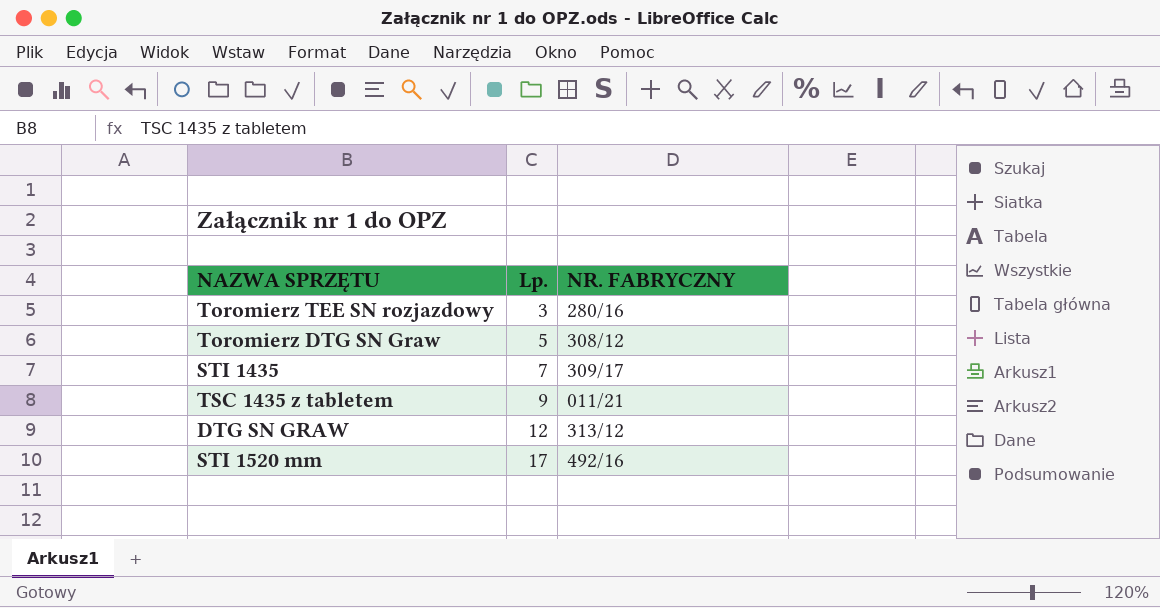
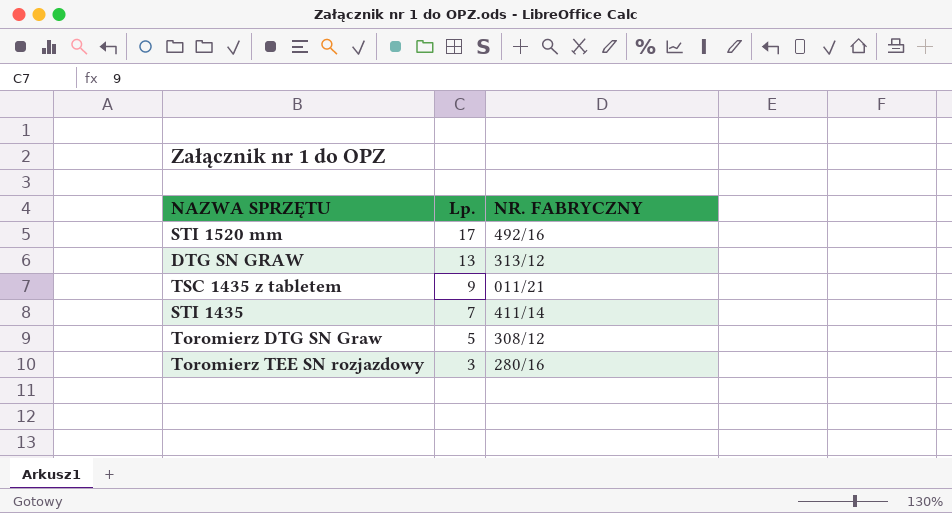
row order: Lp. ascending -> Lp. descending
DTG SN GRAW | Lp.: 12 -> 13
STI 1435 | NR. FABRYCZNY: 309/17 -> 411/14

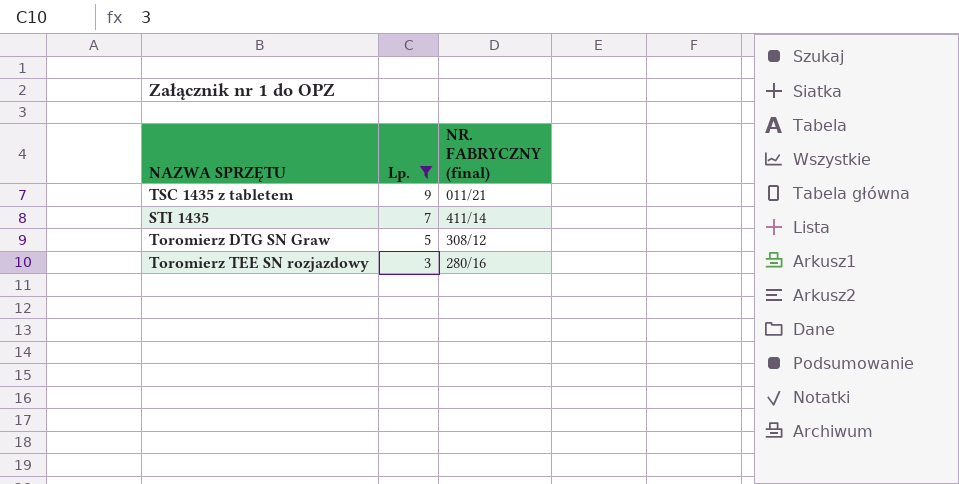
filter: none -> Lp. <= 9
column name: NR. FABRYCZNY -> NR. FABRYCZNY (final)

